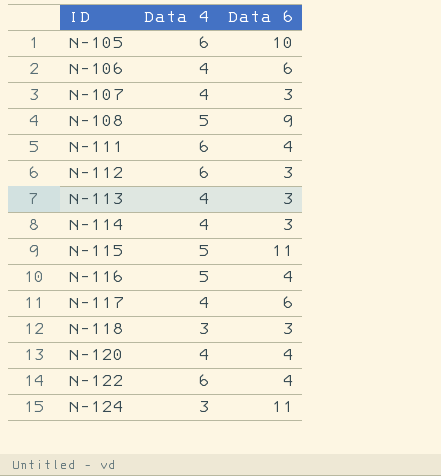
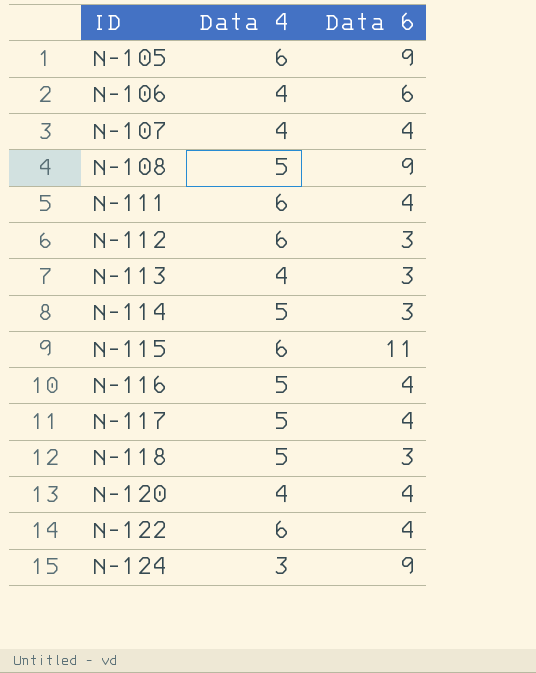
N-105 | Data 6: 10 -> 9
N-107 | Data 6: 3 -> 4
N-114 | Data 4: 4 -> 5
N-115 | Data 4: 5 -> 6
N-117 | Data 4: 4 -> 5
N-117 | Data 6: 6 -> 4
N-118 | Data 4: 3 -> 5
N-124 | Data 6: 11 -> 9

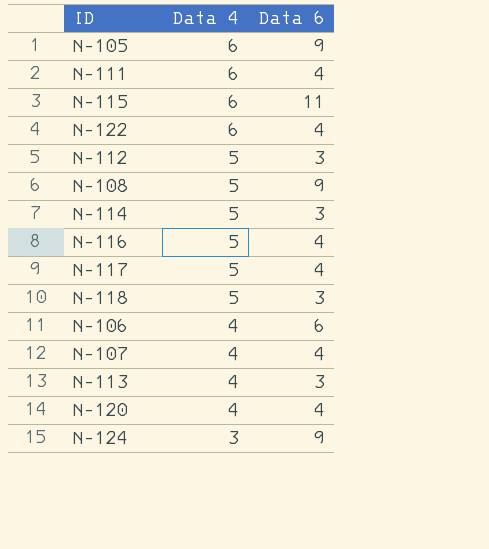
row order: ID ascending -> Data 4 descending
N-112 | Data 4: 6 -> 5

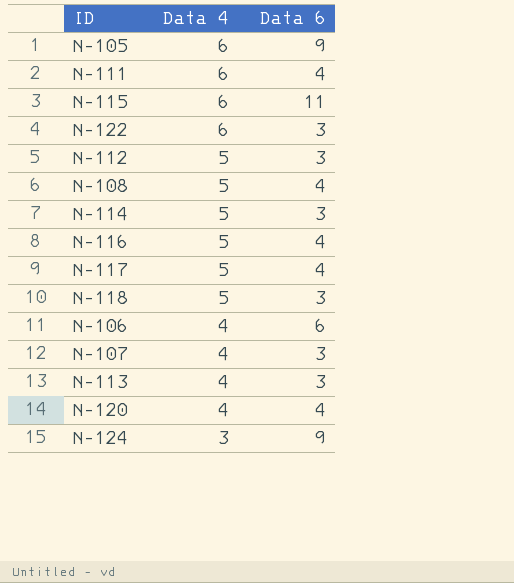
N-122 | Data 6: 4 -> 3
N-108 | Data 6: 9 -> 4
N-107 | Data 6: 4 -> 3

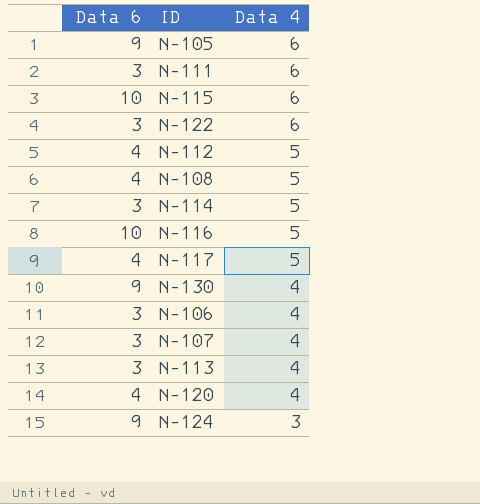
column Data 6 | position: 3 -> 1
row N-118: 5 | 3 -> none
N-111 | Data 6: 4 -> 3
N-115 | Data 6: 11 -> 10
N-112 | Data 6: 3 -> 4
N-116 | Data 6: 4 -> 10
row N-130: none -> 9 | 4
N-106 | Data 6: 6 -> 3

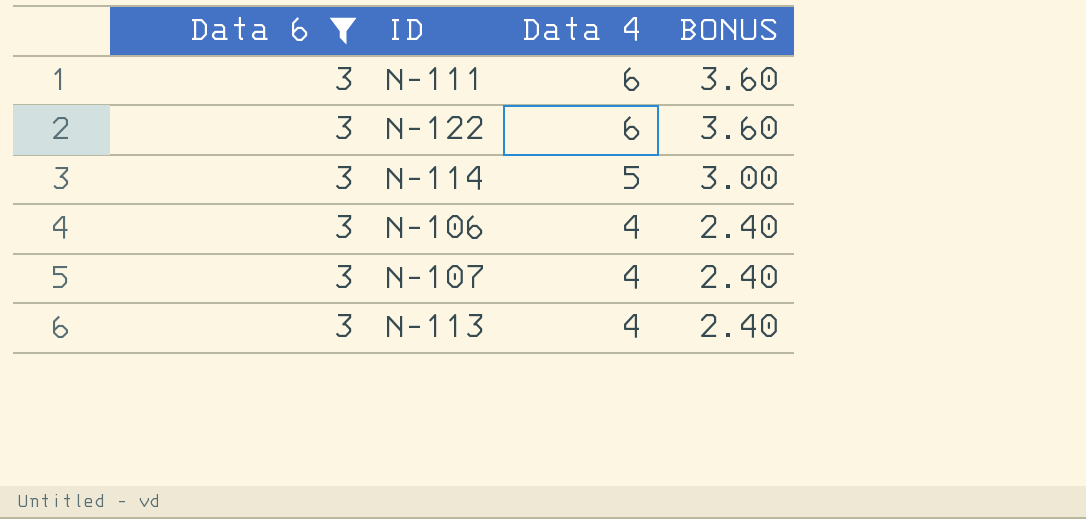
filter: none -> Data 6 = 3
column BONUS | formula: none -> [Data 4] * 0.6

